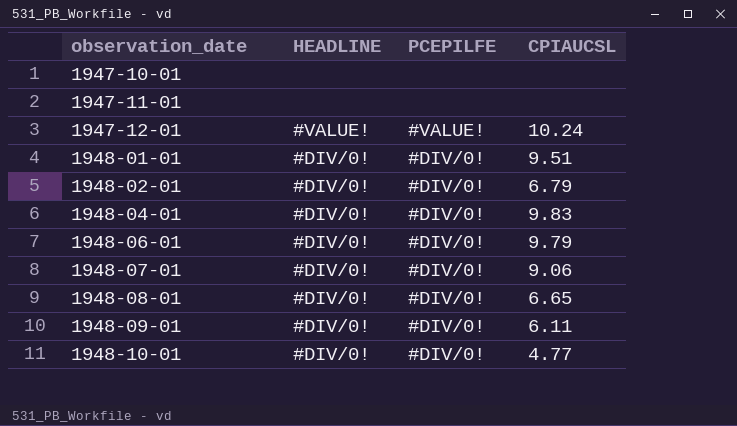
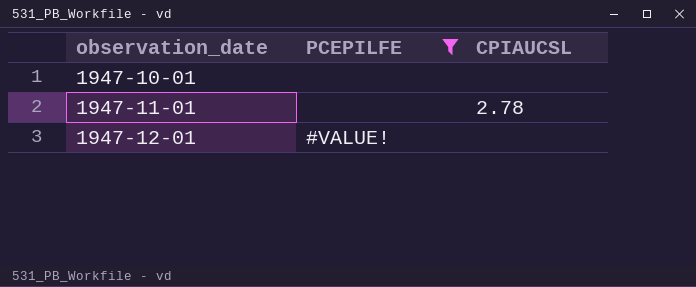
filter: none -> PCEPILFE != #DIV/0!
column HEADLINE | position: 2 -> none
1947-11-01 | CPIAUCSL: none -> 2.78
1947-12-01 | CPIAUCSL: 10.24 -> none

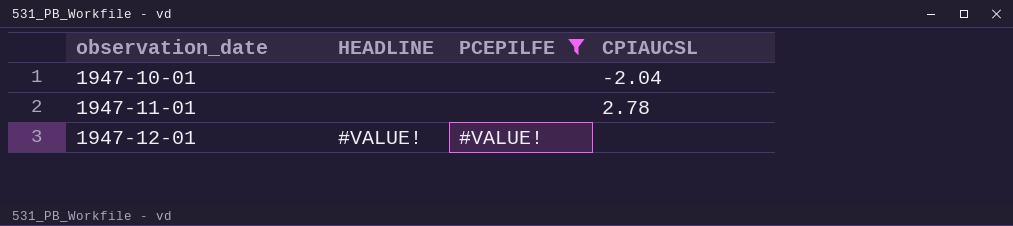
column HEADLINE | position: none -> 2
1947-10-01 | CPIAUCSL: none -> -2.04

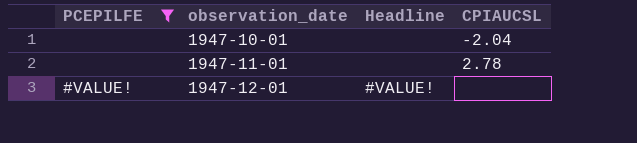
column PCEPILFE | position: 3 -> 1
column name: HEADLINE -> Headline

